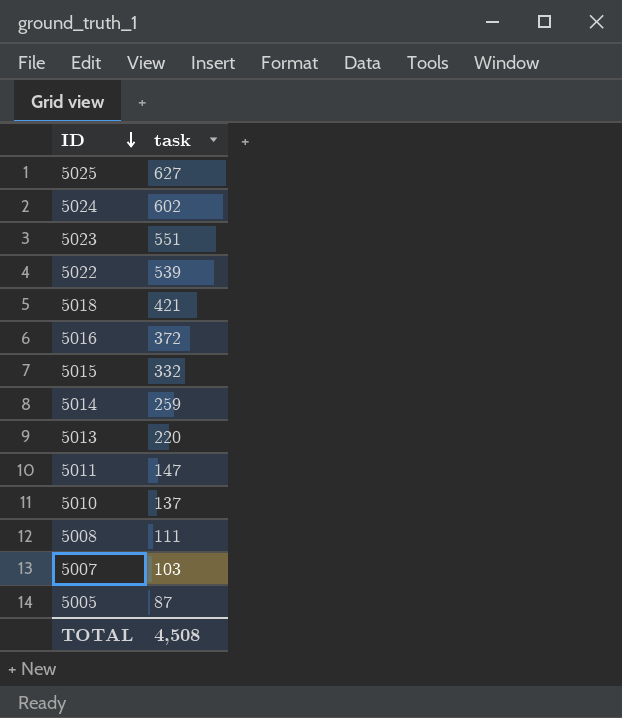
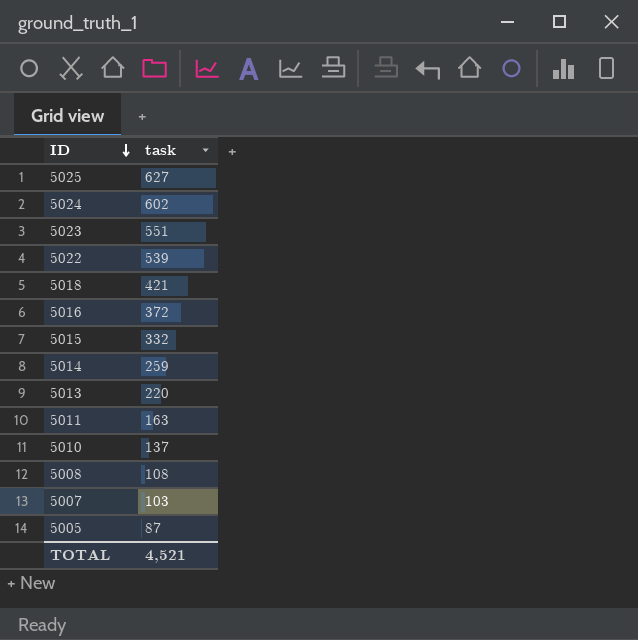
5011 | task: 147 -> 163
5008 | task: 111 -> 108
TOTAL | task: 4,508 -> 4,521

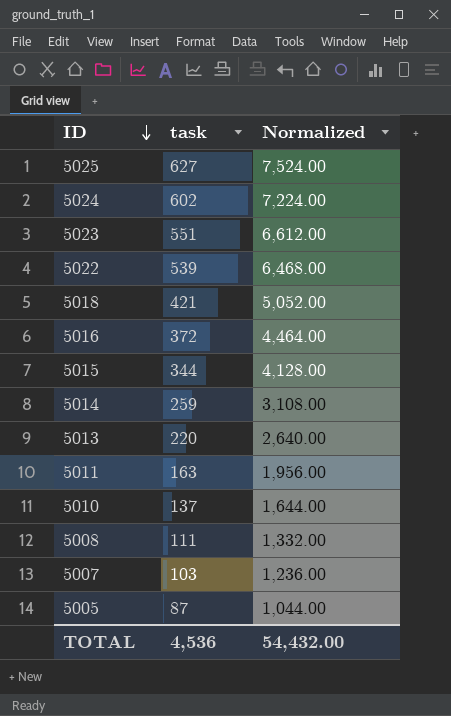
column Normalized | formula: none -> [task] * 12
5015 | task: 332 -> 344
5008 | task: 108 -> 111
TOTAL | task: 4,521 -> 4,536

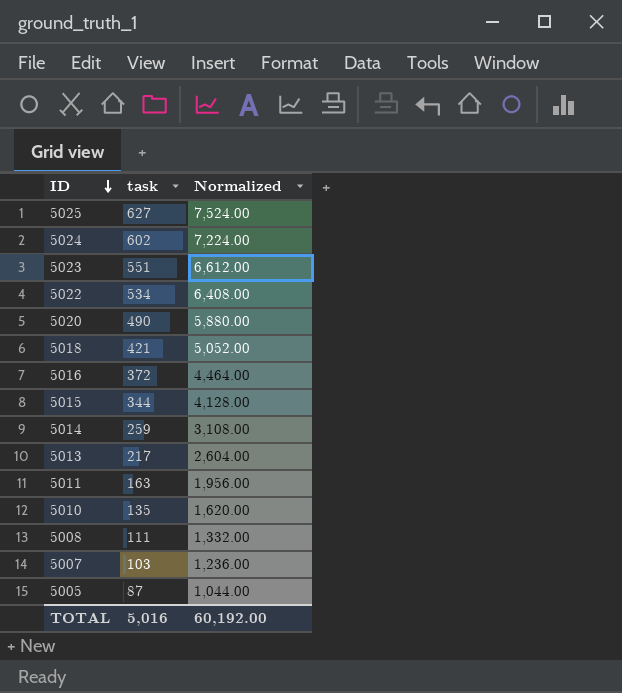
5022 | task: 539 -> 534
5022 | Normalized: 6,468.00 -> 6,408.00
row 5020: none -> 490 | 5,880.00
5013 | task: 220 -> 217
5013 | Normalized: 2,640.00 -> 2,604.00
5010 | task: 137 -> 135
5010 | Normalized: 1,644.00 -> 1,620.00
TOTAL | task: 4,536 -> 5,016
TOTAL | Normalized: 54,432.00 -> 60,192.00

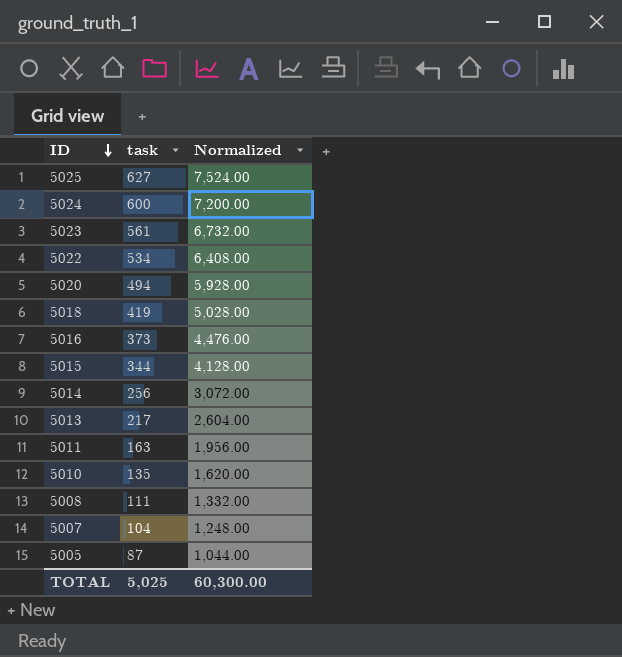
5024 | task: 602 -> 600
5024 | Normalized: 7,224.00 -> 7,200.00
5023 | task: 551 -> 561
5023 | Normalized: 6,612.00 -> 6,732.00
5020 | task: 490 -> 494
5020 | Normalized: 5,880.00 -> 5,928.00
5018 | task: 421 -> 419
5018 | Normalized: 5,052.00 -> 5,028.00
5016 | task: 372 -> 373
5016 | Normalized: 4,464.00 -> 4,476.00
5014 | task: 259 -> 256
5014 | Normalized: 3,108.00 -> 3,072.00
5007 | task: 103 -> 104
5007 | Normalized: 1,236.00 -> 1,248.00
TOTAL | task: 5,016 -> 5,025
TOTAL | Normalized: 60,192.00 -> 60,300.00

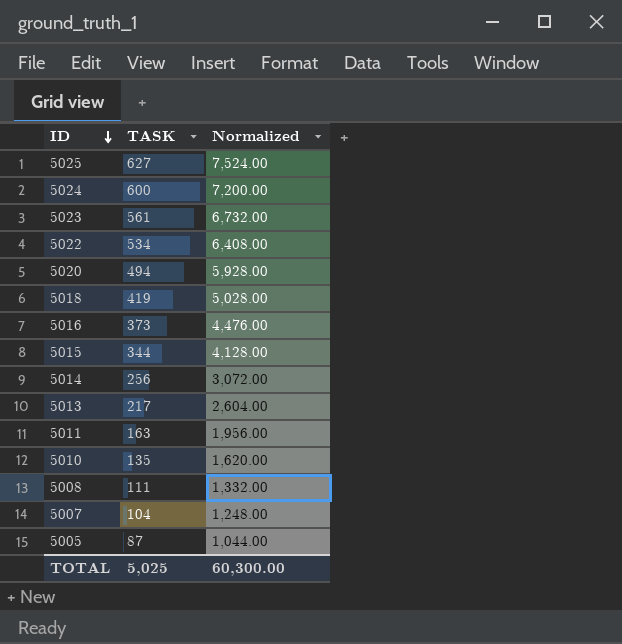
column name: task -> TASK

